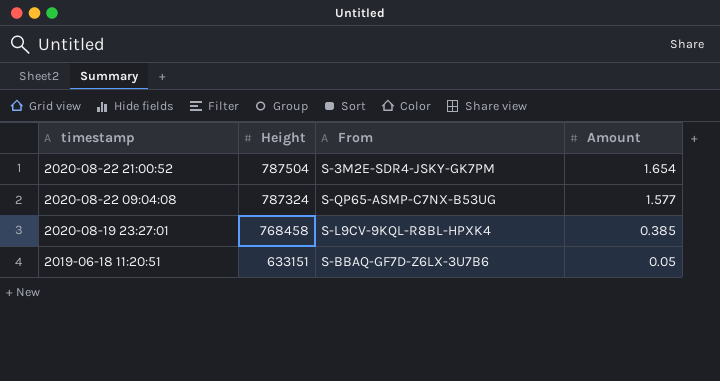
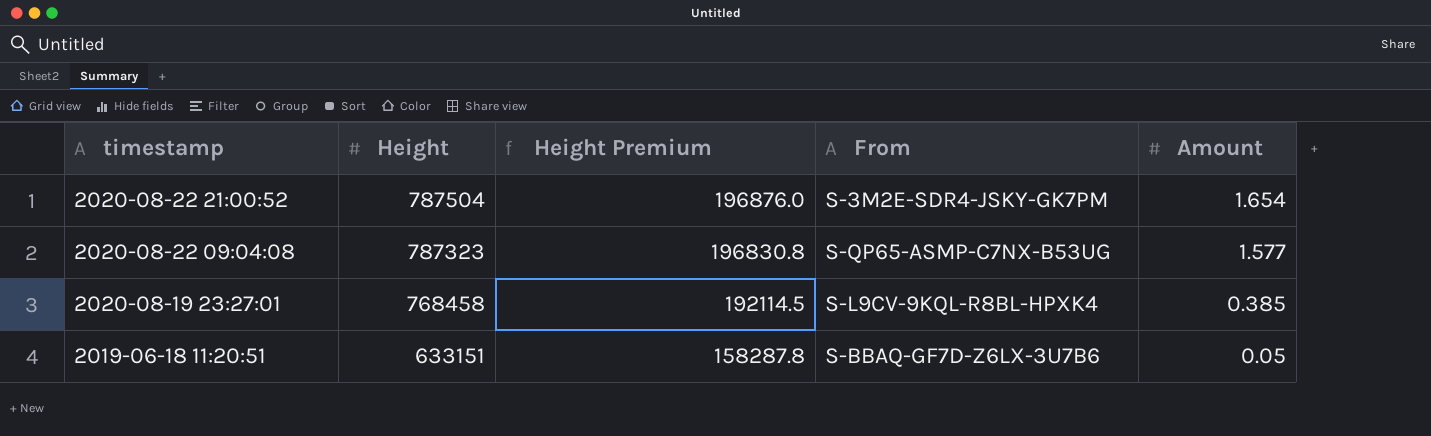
column Height Premium | formula: none -> [Height] * 0.25
2020-08-22 09:04:08 | Height: 787324 -> 787323

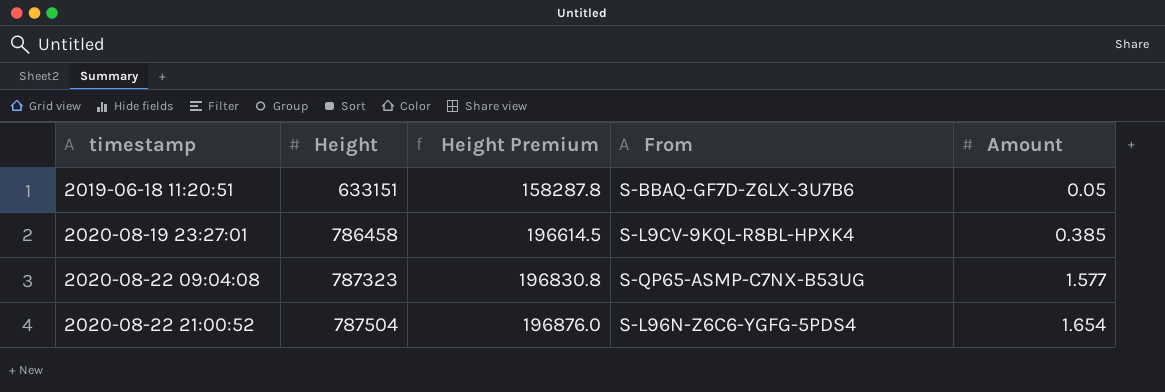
row order: timestamp descending -> timestamp ascending
2020-08-19 23:27:01 | Height: 768458 -> 786458
2020-08-19 23:27:01 | Height Premium: 192114.5 -> 196614.5
2020-08-22 21:00:52 | From: S-3M2E-SDR4-JSKY-GK7PM -> S-L96N-Z6C6-YGFG-5PDS4

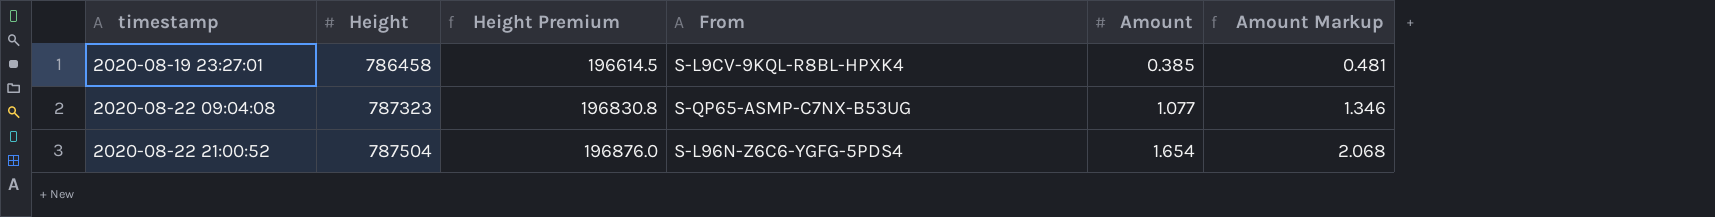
column Amount Markup | formula: none -> [Amount] * 1.25
row 2019-06-18 11:20:51: 633151 | 158287.8 | S-BBAQ-GF7D-Z6LX-3U7B6 | 0.05 -> none
2020-08-22 09:04:08 | Amount: 1.577 -> 1.077

